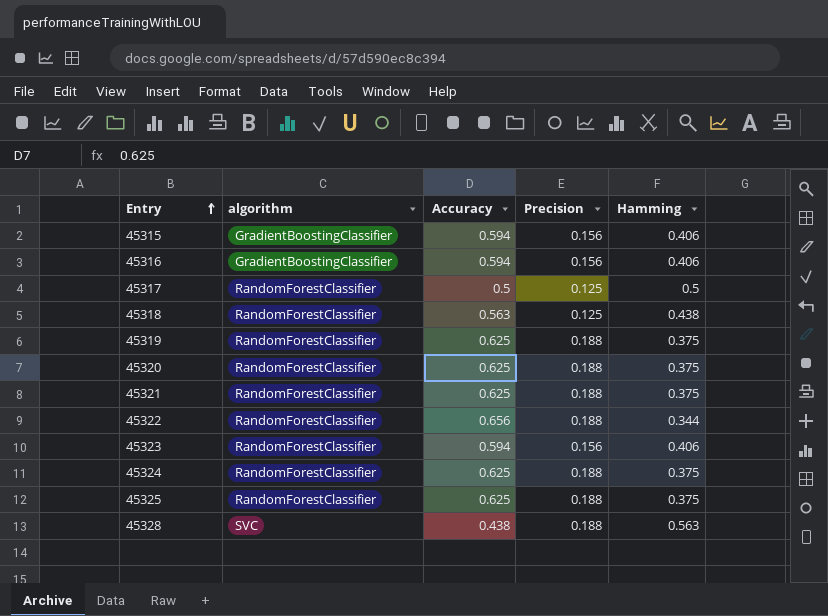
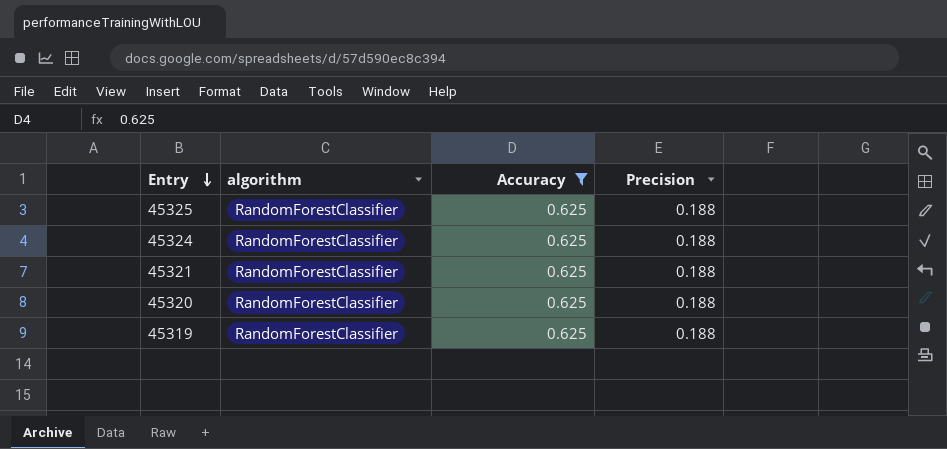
filter: none -> Accuracy = 0.625
row order: Entry ascending -> Entry descending
column Hamming | position: 5 -> none

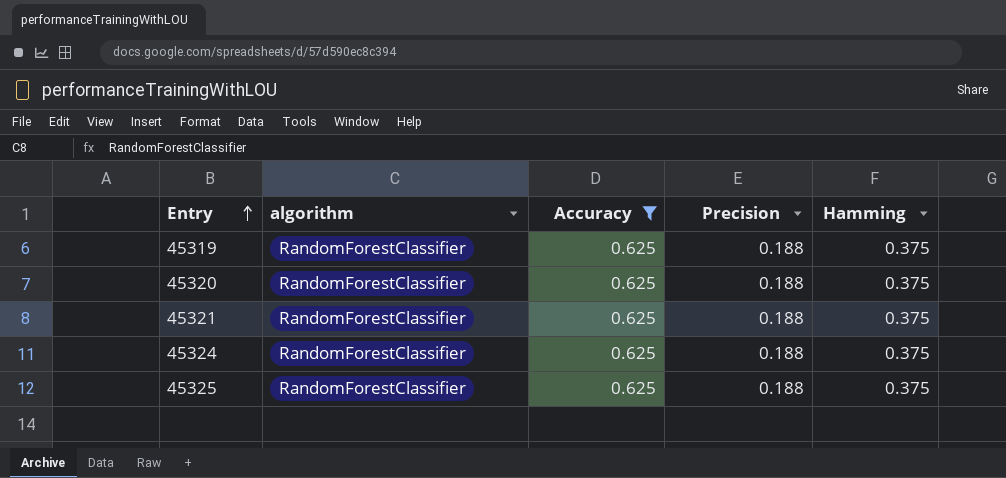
row order: Entry descending -> Entry ascending
column Hamming | position: none -> 5

